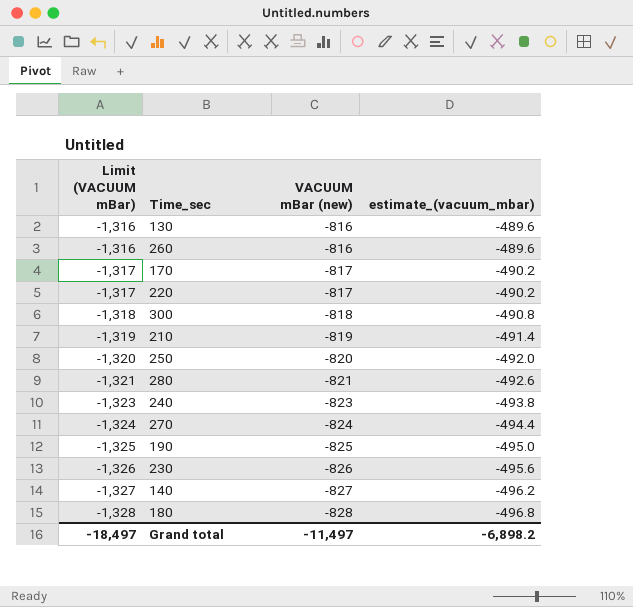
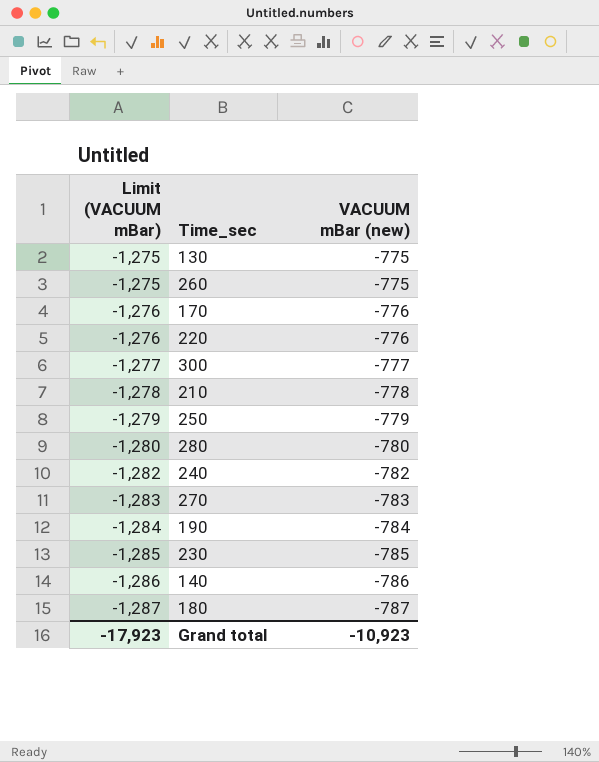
column estimate_(vacuum_mbar) | formula: [VACUUM mBar (new)] * 0.6 -> none
130 | Limit (VACUUM mBar): -1,316 -> -1,275
130 | VACUUM mBar (new): -816 -> -775
260 | Limit (VACUUM mBar): -1,316 -> -1,275
260 | VACUUM mBar (new): -816 -> -775
170 | Limit (VACUUM mBar): -1,317 -> -1,276
170 | VACUUM mBar (new): -817 -> -776
220 | Limit (VACUUM mBar): -1,317 -> -1,276
220 | VACUUM mBar (new): -817 -> -776
300 | Limit (VACUUM mBar): -1,318 -> -1,277
300 | VACUUM mBar (new): -818 -> -777
210 | Limit (VACUUM mBar): -1,319 -> -1,278
210 | VACUUM mBar (new): -819 -> -778
250 | Limit (VACUUM mBar): -1,320 -> -1,279
250 | VACUUM mBar (new): -820 -> -779
280 | Limit (VACUUM mBar): -1,321 -> -1,280
280 | VACUUM mBar (new): -821 -> -780
240 | Limit (VACUUM mBar): -1,323 -> -1,282
240 | VACUUM mBar (new): -823 -> -782
270 | Limit (VACUUM mBar): -1,324 -> -1,283
270 | VACUUM mBar (new): -824 -> -783
190 | Limit (VACUUM mBar): -1,325 -> -1,284
190 | VACUUM mBar (new): -825 -> -784
230 | Limit (VACUUM mBar): -1,326 -> -1,285
230 | VACUUM mBar (new): -826 -> -785
140 | Limit (VACUUM mBar): -1,327 -> -1,286
140 | VACUUM mBar (new): -827 -> -786
180 | Limit (VACUUM mBar): -1,328 -> -1,287
180 | VACUUM mBar (new): -828 -> -787
Grand total | Limit (VACUUM mBar): -18,497 -> -17,923
Grand total | VACUUM mBar (new): -11,497 -> -10,923

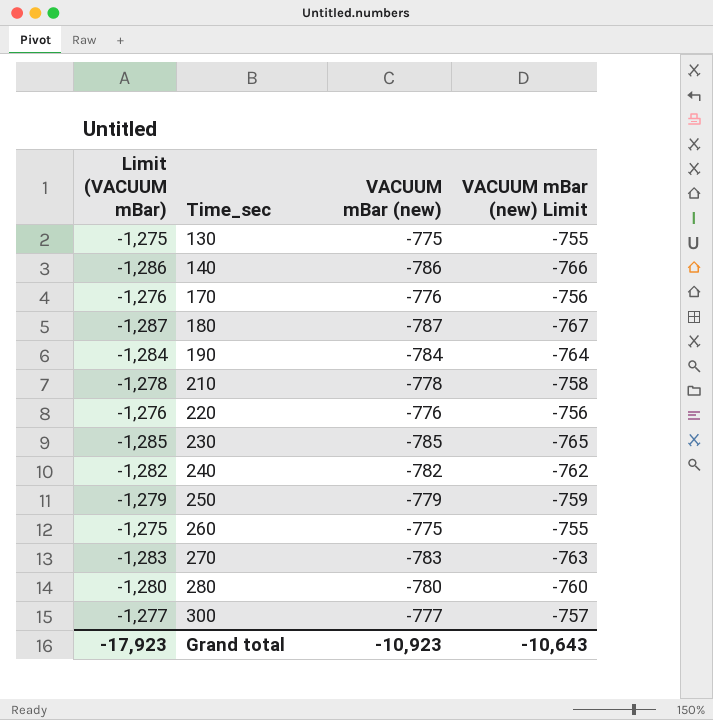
row order: Limit (VACUUM mBar) descending -> Time_sec ascending
column VACUUM mBar (new) Limit | formula: none -> [VACUUM mBar (new)] + 20

